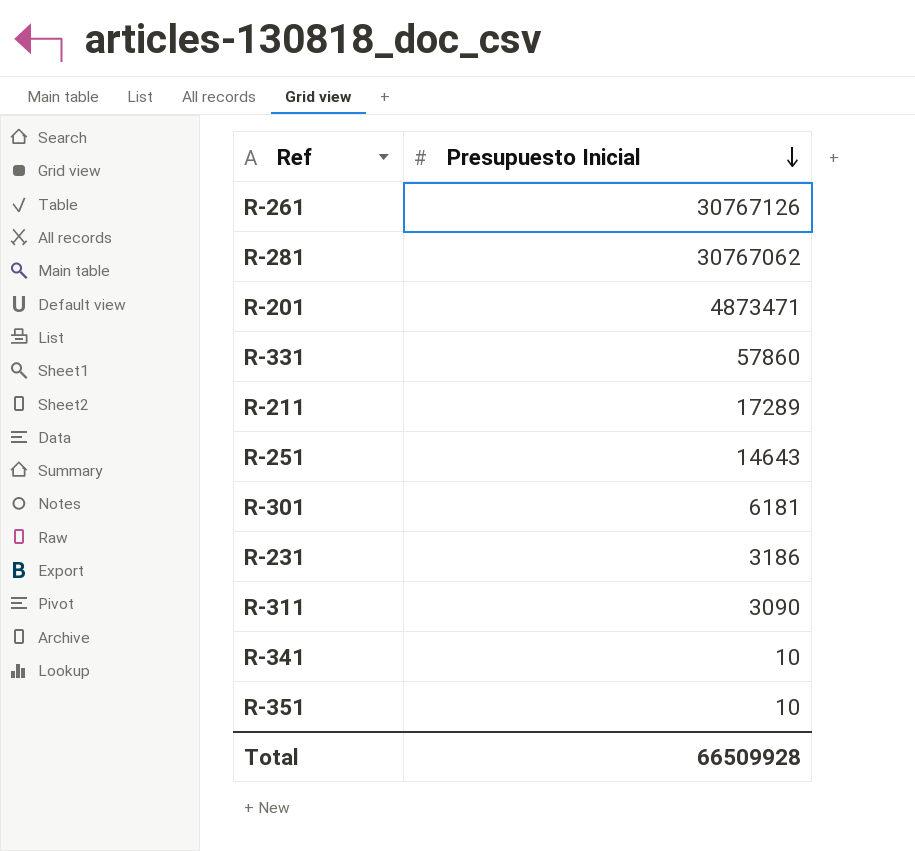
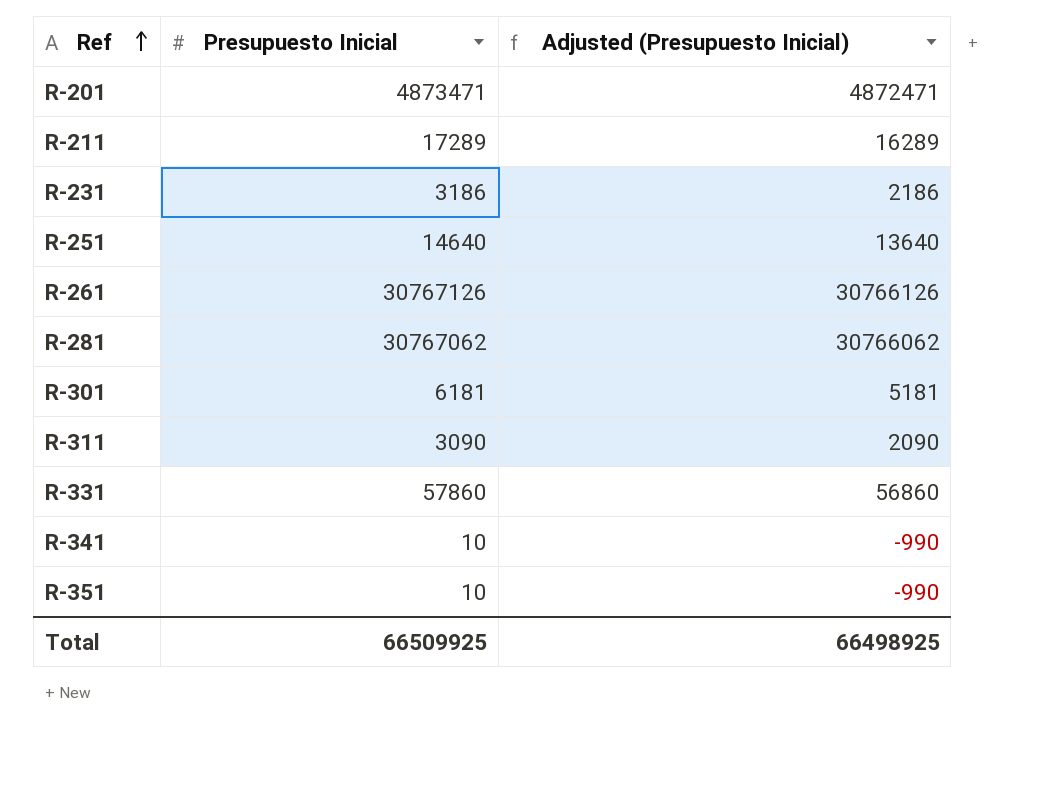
row order: Presupuesto Inicial descending -> Ref ascending
column Adjusted (Presupuesto Inicial) | formula: none -> [Presupuesto Inicial] - 1000
R-251 | Presupuesto Inicial: 14643 -> 14640
Total | Presupuesto Inicial: 66509928 -> 66509925

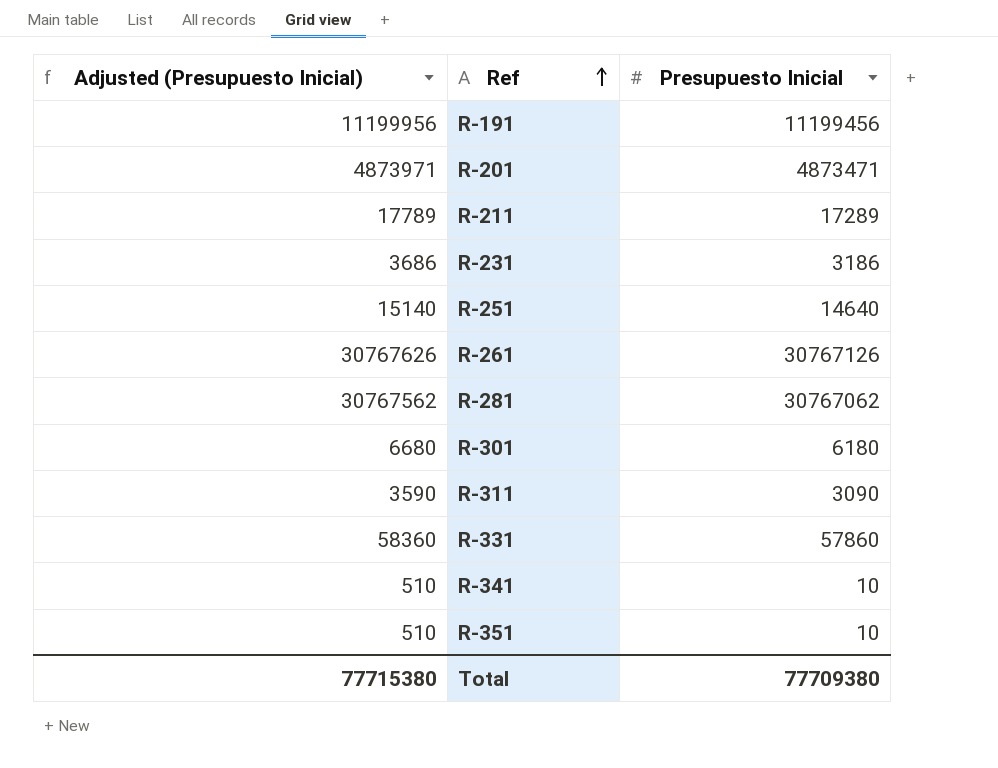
column Adjusted (Presupuesto Inicial) | formula: [Presupuesto Inicial] - 1000 -> [Presupuesto Inicial] + 500
column Adjusted (Presupuesto Inicial) | position: 3 -> 1
row R-191: none -> 11199956 | 11199456
R-301 | Presupuesto Inicial: 6181 -> 6180
Total | Adjusted (Presupuesto Inicial): 66498925 -> 77715380
Total | Presupuesto Inicial: 66509925 -> 77709380

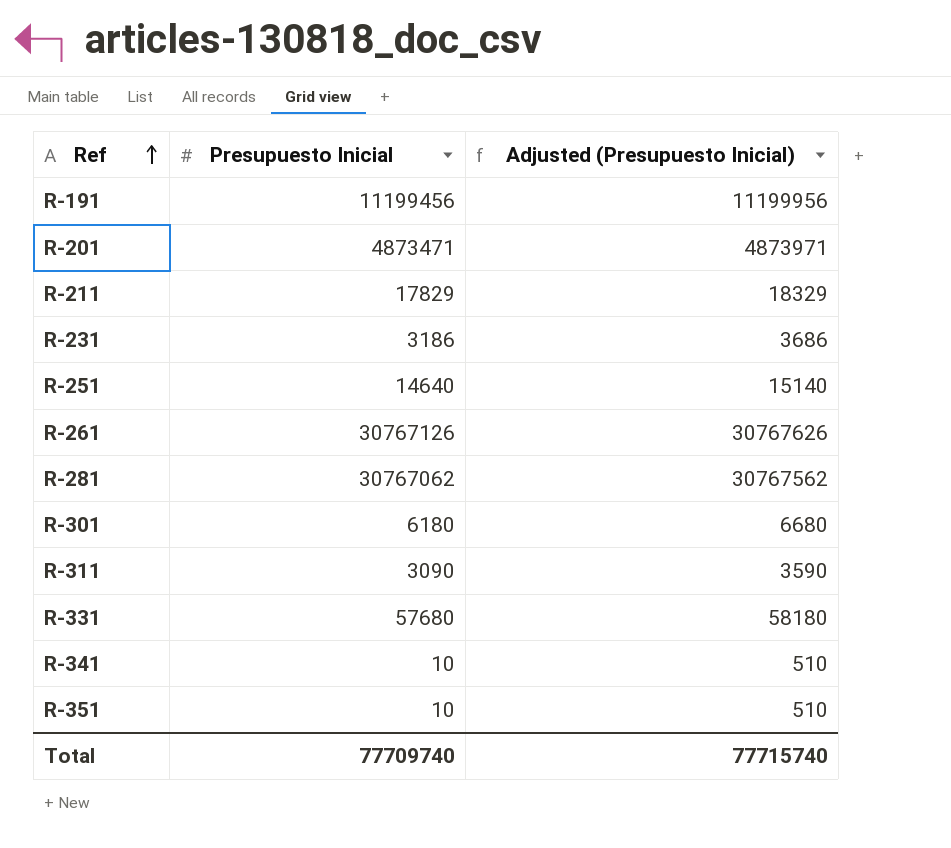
column Adjusted (Presupuesto Inicial) | position: 1 -> 3
R-211 | Presupuesto Inicial: 17289 -> 17829
R-211 | Adjusted (Presupuesto Inicial): 17789 -> 18329
R-331 | Presupuesto Inicial: 57860 -> 57680
R-331 | Adjusted (Presupuesto Inicial): 58360 -> 58180
Total | Presupuesto Inicial: 77709380 -> 77709740
Total | Adjusted (Presupuesto Inicial): 77715380 -> 77715740

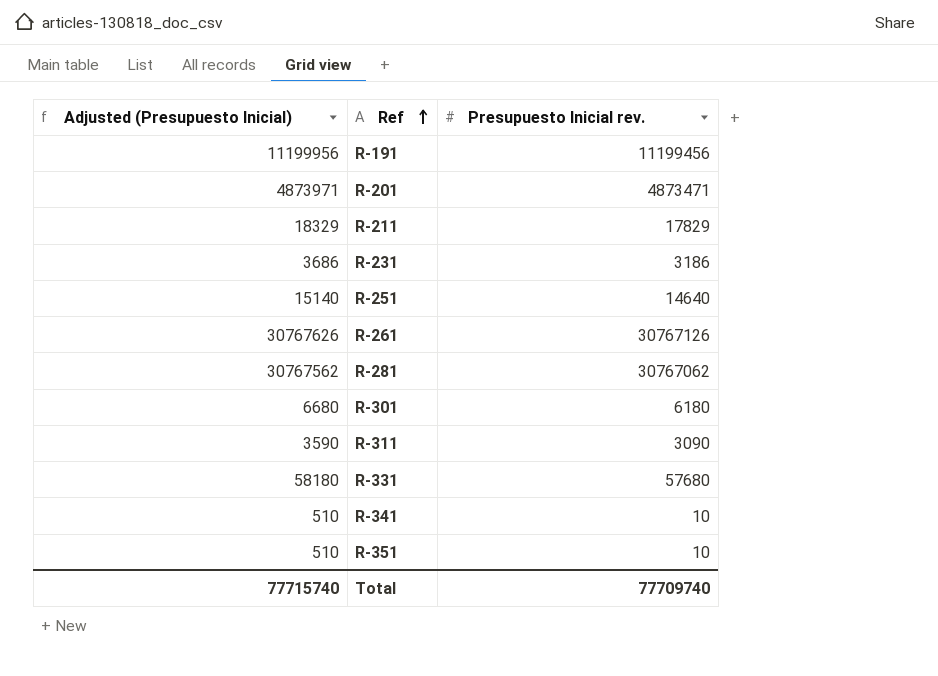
column Adjusted (Presupuesto Inicial) | position: 3 -> 1
column name: Presupuesto Inicial -> Presupuesto Inicial rev.

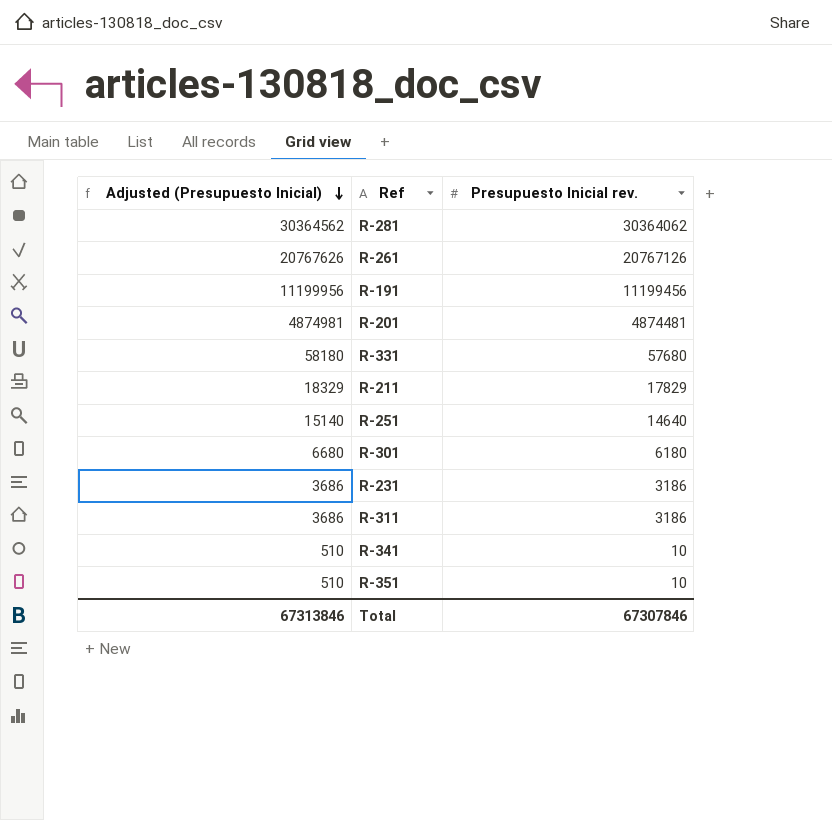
row order: Ref ascending -> Adjusted (Presupuesto Inicial) descending
R-281 | Adjusted (Presupuesto Inicial): 30767562 -> 30364562
R-281 | Presupuesto Inicial rev.: 30767062 -> 30364062
R-261 | Adjusted (Presupuesto Inicial): 30767626 -> 20767626
R-261 | Presupuesto Inicial rev.: 30767126 -> 20767126
R-201 | Adjusted (Presupuesto Inicial): 4873971 -> 4874981
R-201 | Presupuesto Inicial rev.: 4873471 -> 4874481
R-311 | Adjusted (Presupuesto Inicial): 3590 -> 3686
R-311 | Presupuesto Inicial rev.: 3090 -> 3186
Total | Adjusted (Presupuesto Inicial): 77715740 -> 67313846
Total | Presupuesto Inicial rev.: 77709740 -> 67307846

